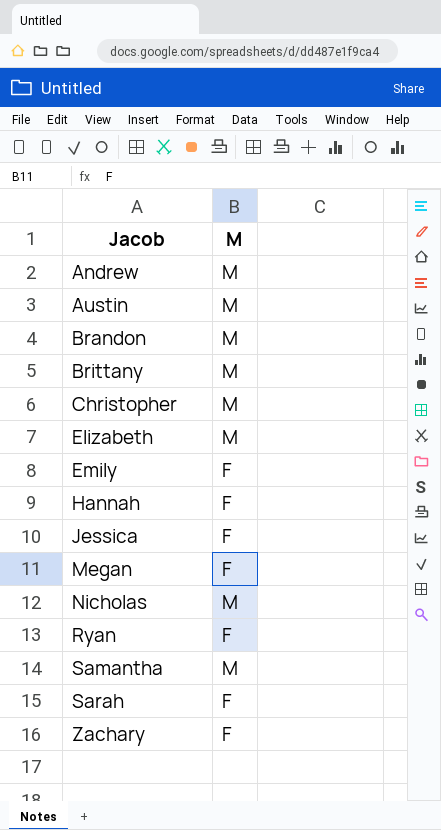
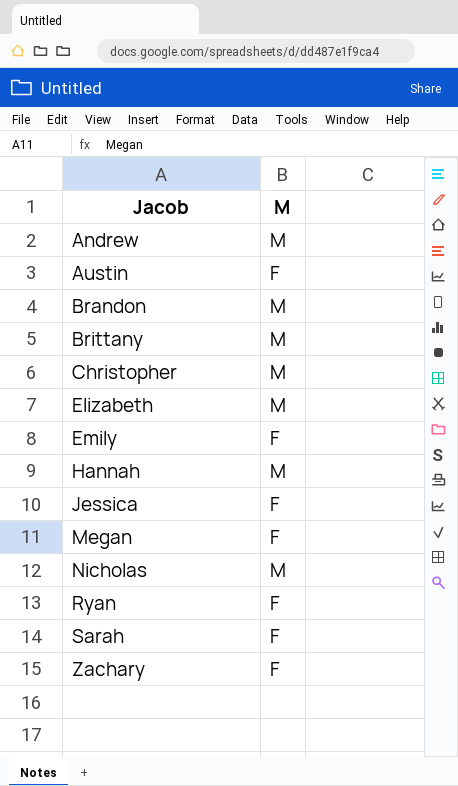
row Samantha: M -> none
Austin | M: M -> F
Hannah | M: F -> M

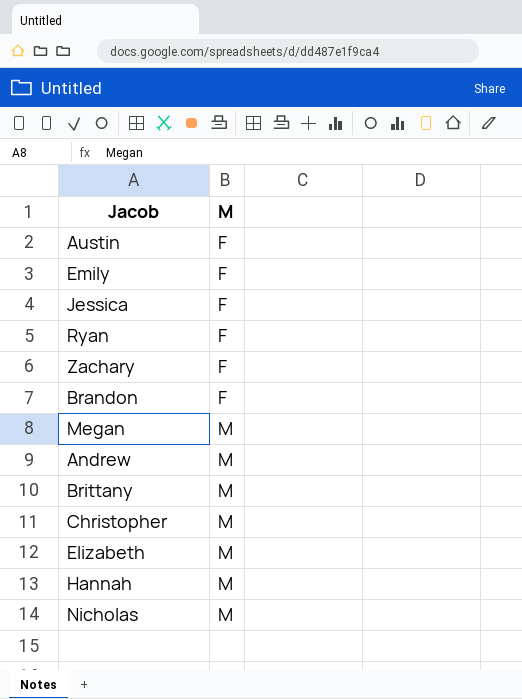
row order: Jacob ascending -> M ascending
row Sarah: F -> none
Brandon | M: M -> F
Megan | M: F -> M

